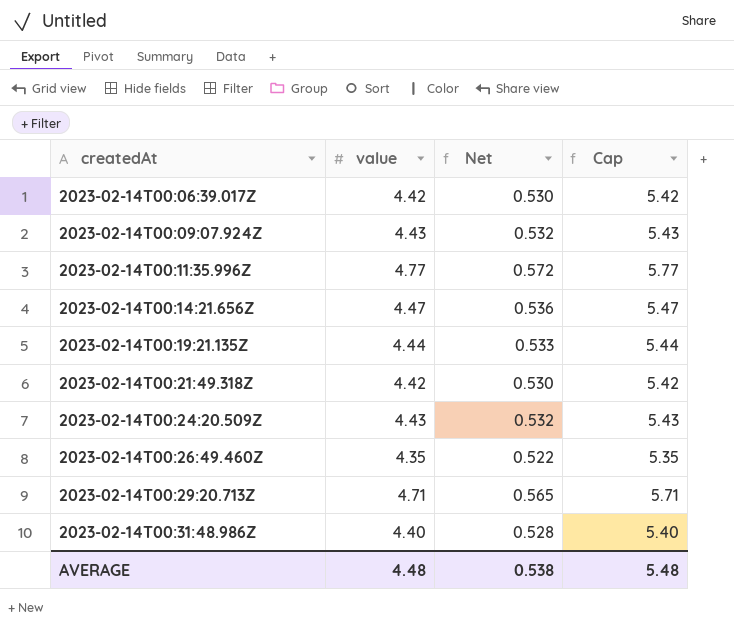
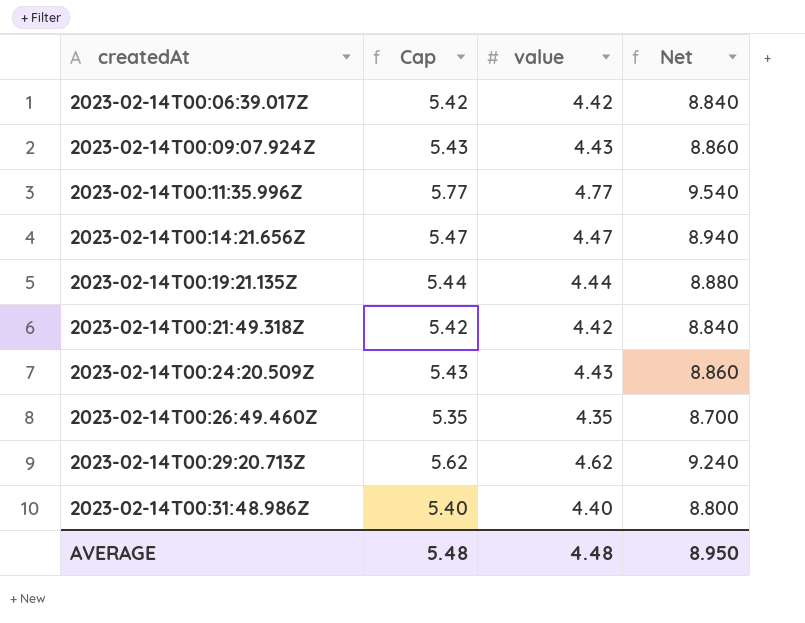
column Cap | position: 4 -> 2
column Net | formula: [value] * 0.12 -> [value] * 2
2023-02-14T00:29:20.713Z | Cap: 5.71 -> 5.62
2023-02-14T00:29:20.713Z | value: 4.71 -> 4.62
AVERAGE | Net: 0.538 -> 8.950

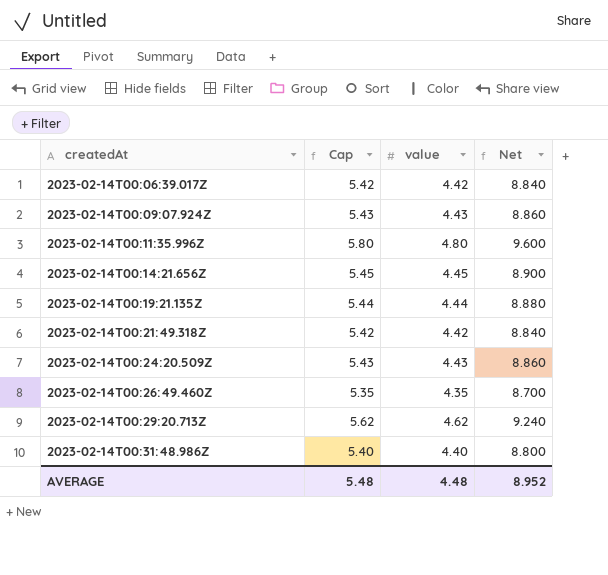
2023-02-14T00:11:35.996Z | Cap: 5.77 -> 5.80
2023-02-14T00:11:35.996Z | value: 4.77 -> 4.80
2023-02-14T00:11:35.996Z | Net: 9.540 -> 9.600
2023-02-14T00:14:21.656Z | Cap: 5.47 -> 5.45
2023-02-14T00:14:21.656Z | value: 4.47 -> 4.45
2023-02-14T00:14:21.656Z | Net: 8.940 -> 8.900
AVERAGE | Net: 8.950 -> 8.952

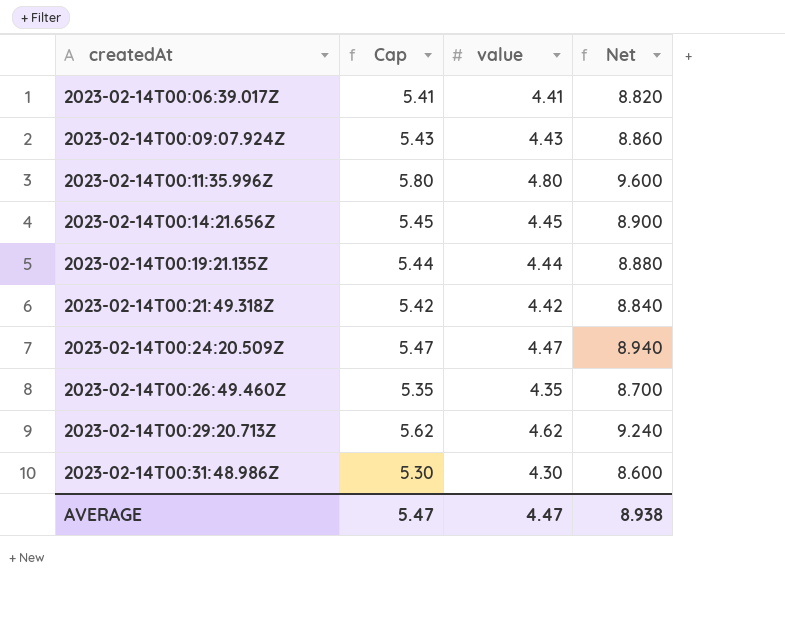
2023-02-14T00:06:39.017Z | Cap: 5.42 -> 5.41
2023-02-14T00:06:39.017Z | value: 4.42 -> 4.41
2023-02-14T00:06:39.017Z | Net: 8.840 -> 8.820
2023-02-14T00:24:20.509Z | Cap: 5.43 -> 5.47
2023-02-14T00:24:20.509Z | value: 4.43 -> 4.47
2023-02-14T00:24:20.509Z | Net: 8.860 -> 8.940
2023-02-14T00:31:48.986Z | Cap: 5.40 -> 5.30
2023-02-14T00:31:48.986Z | value: 4.40 -> 4.30
2023-02-14T00:31:48.986Z | Net: 8.800 -> 8.600
AVERAGE | Cap: 5.48 -> 5.47
AVERAGE | value: 4.48 -> 4.47
AVERAGE | Net: 8.952 -> 8.938

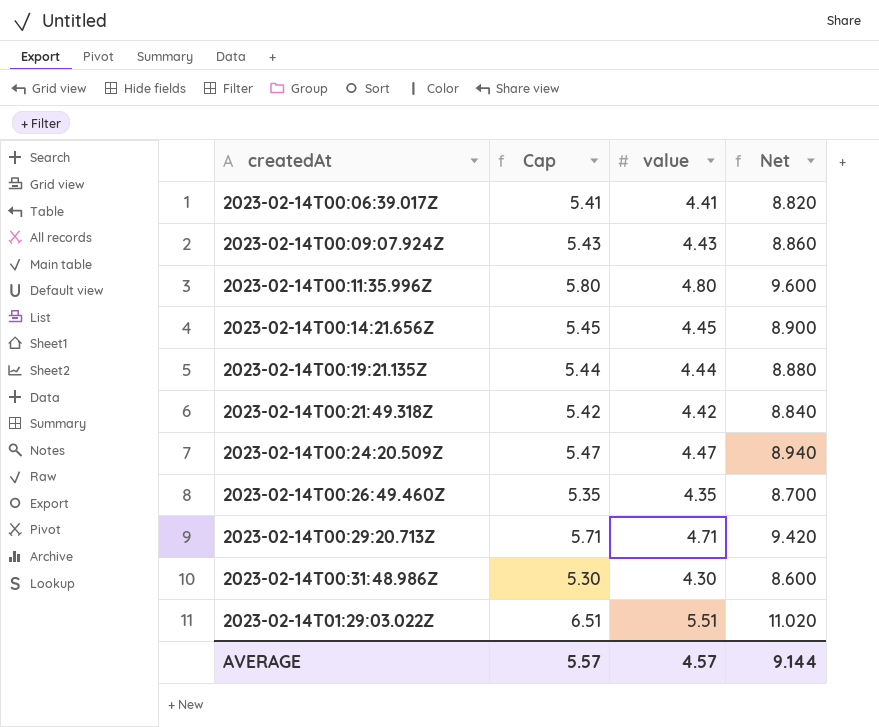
2023-02-14T00:29:20.713Z | Cap: 5.62 -> 5.71
2023-02-14T00:29:20.713Z | value: 4.62 -> 4.71
2023-02-14T00:29:20.713Z | Net: 9.240 -> 9.420
row 2023-02-14T01:29:03.022Z: none -> 6.51 | 5.51 | 11.020
AVERAGE | Cap: 5.47 -> 5.57
AVERAGE | value: 4.47 -> 4.57
AVERAGE | Net: 8.938 -> 9.144

